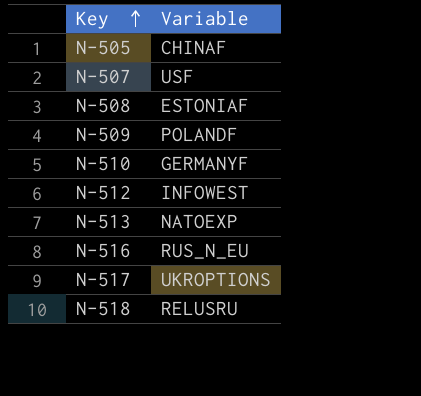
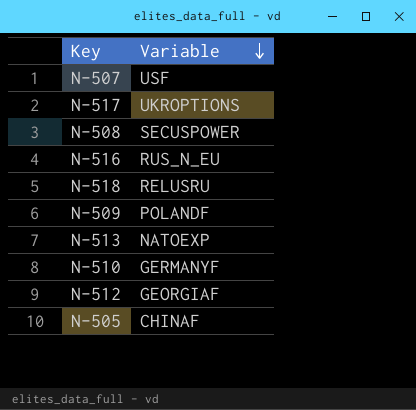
row order: Key ascending -> Variable descending
N-508 | Variable: ESTONIAF -> SECUSPOWER
N-512 | Variable: INFOWEST -> GEORGIAF

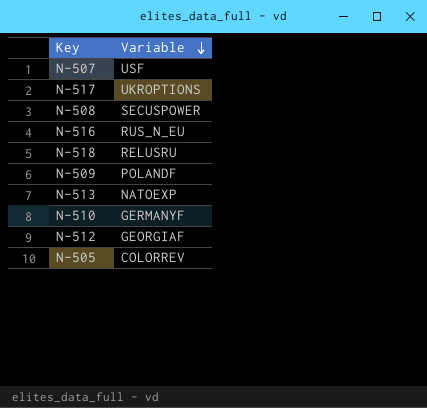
N-505 | Variable: CHINAF -> COLORREV

